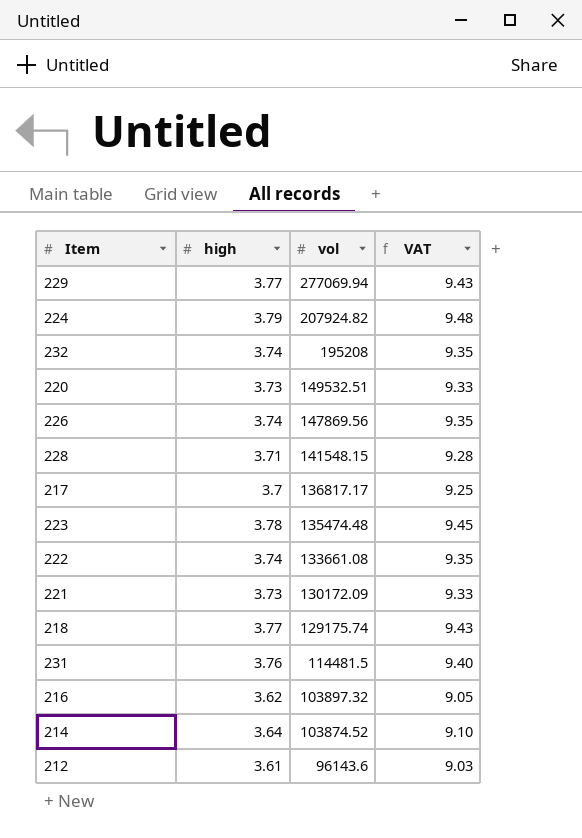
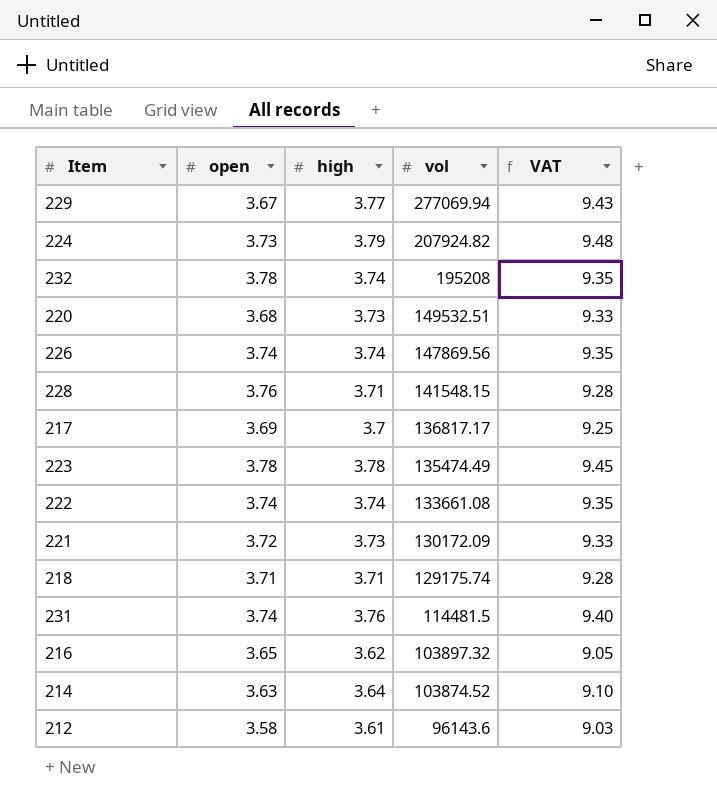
column open | position: none -> 2
223 | vol: 135474.48 -> 135474.49
218 | high: 3.77 -> 3.71
218 | VAT: 9.43 -> 9.28

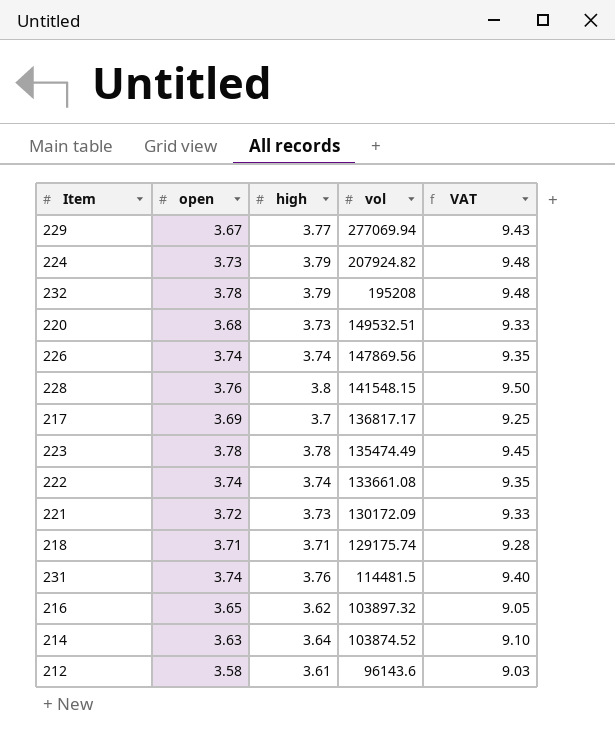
232 | high: 3.74 -> 3.79
232 | VAT: 9.35 -> 9.48
228 | high: 3.71 -> 3.8
228 | VAT: 9.28 -> 9.50

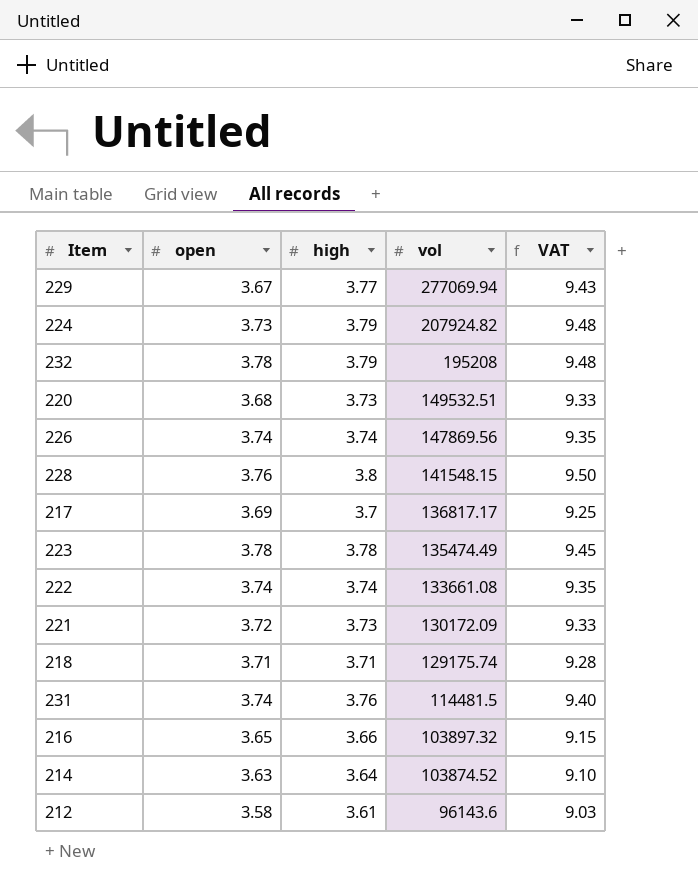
216 | high: 3.62 -> 3.66
216 | VAT: 9.05 -> 9.15

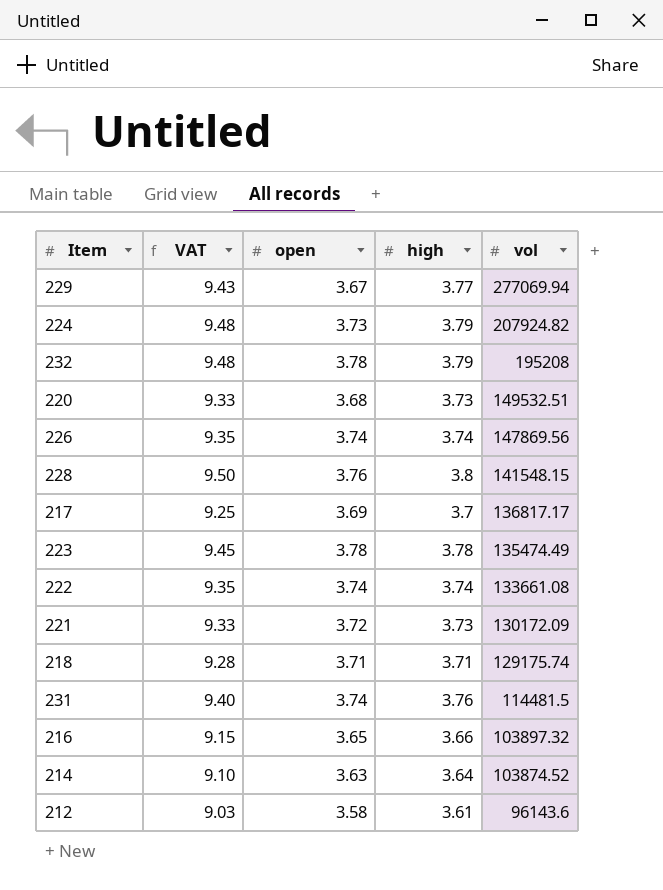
column VAT | position: 5 -> 2

